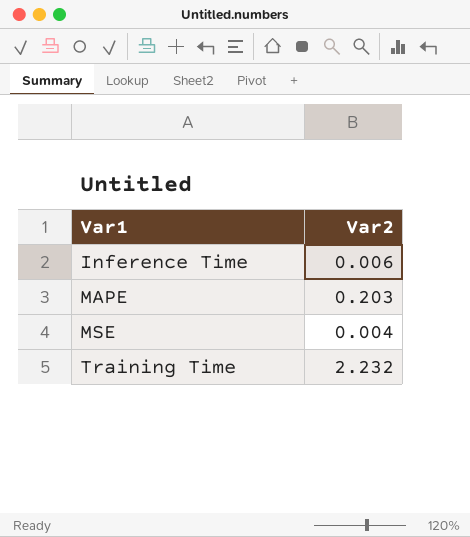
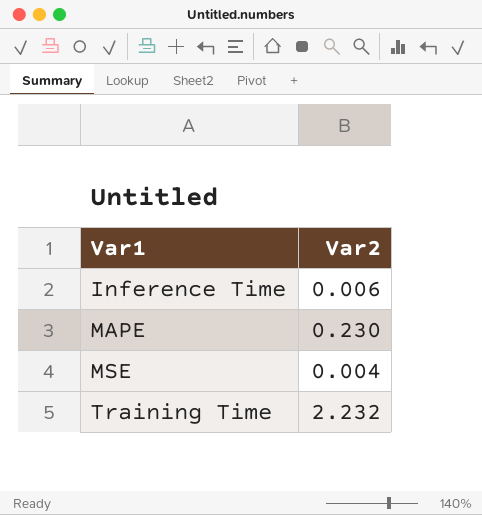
MAPE | Var2: 0.203 -> 0.230

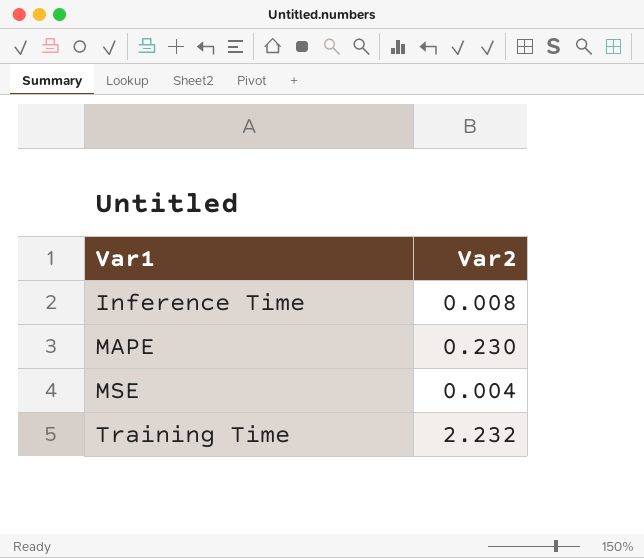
Inference Time | Var2: 0.006 -> 0.008

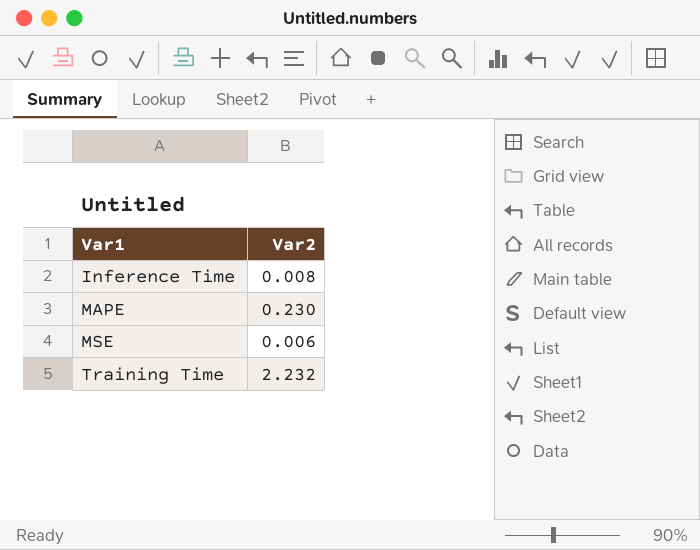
MSE | Var2: 0.004 -> 0.006

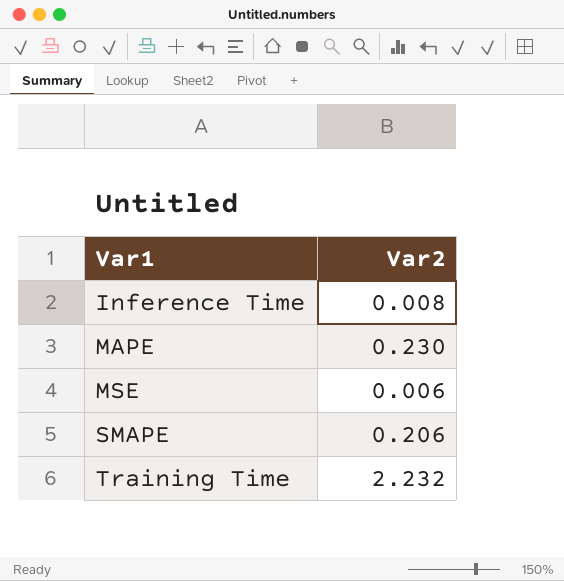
row SMAPE: none -> 0.206

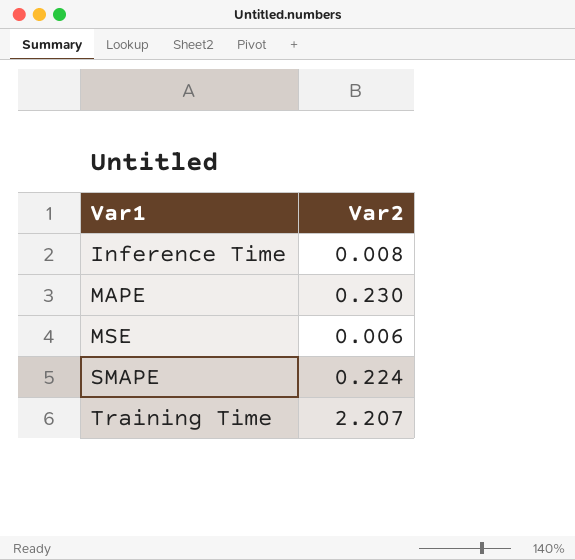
SMAPE | Var2: 0.206 -> 0.224
Training Time | Var2: 2.232 -> 2.207

